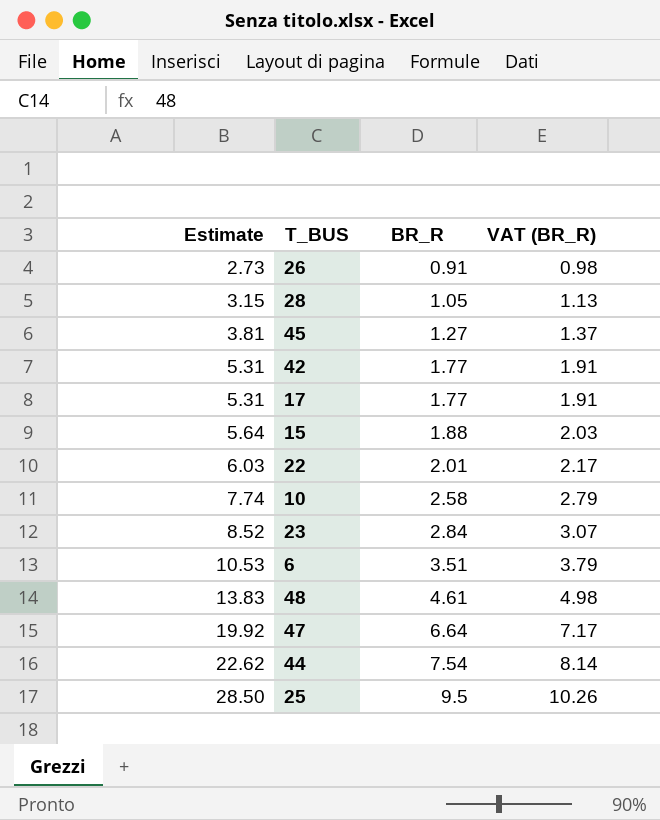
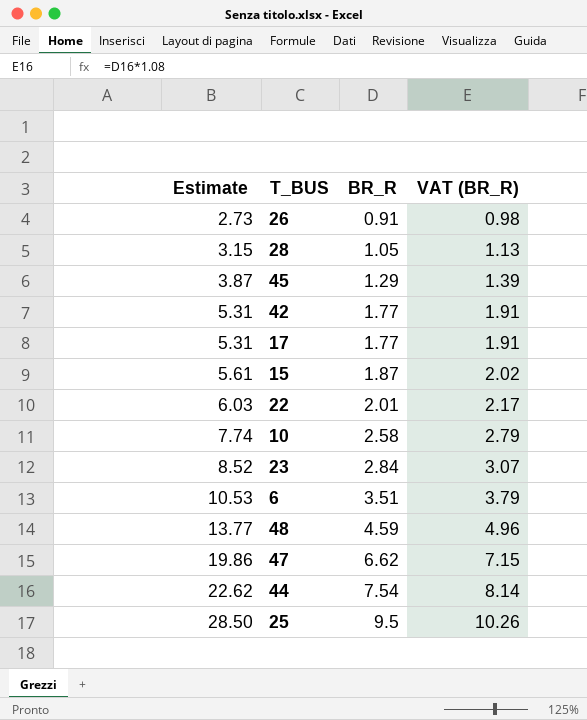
45 | Estimate: 3.81 -> 3.87
45 | BR_R: 1.27 -> 1.29
45 | VAT (BR_R): 1.37 -> 1.39
15 | Estimate: 5.64 -> 5.61
15 | BR_R: 1.88 -> 1.87
15 | VAT (BR_R): 2.03 -> 2.02
48 | Estimate: 13.83 -> 13.77
48 | BR_R: 4.61 -> 4.59
48 | VAT (BR_R): 4.98 -> 4.96
47 | Estimate: 19.92 -> 19.86
47 | BR_R: 6.64 -> 6.62
47 | VAT (BR_R): 7.17 -> 7.15

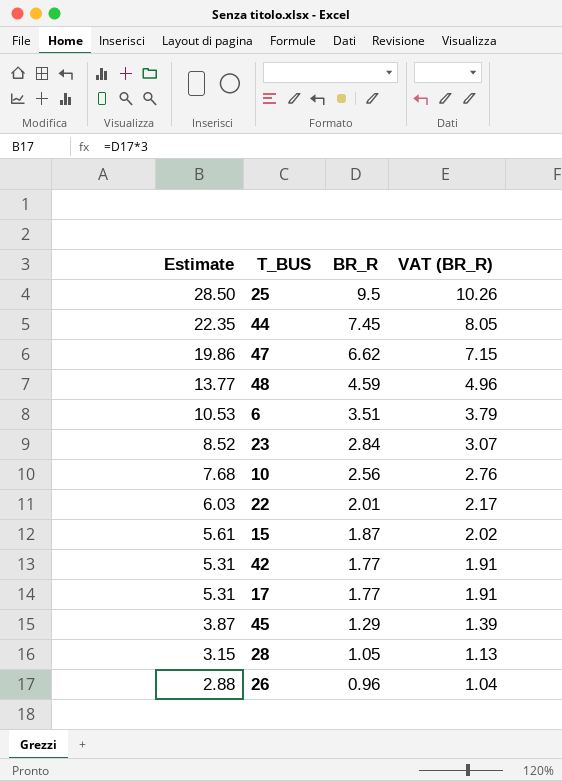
row order: Estimate ascending -> Estimate descending
44 | Estimate: 22.62 -> 22.35
44 | BR_R: 7.54 -> 7.45
44 | VAT (BR_R): 8.14 -> 8.05
10 | Estimate: 7.74 -> 7.68
10 | BR_R: 2.58 -> 2.56
10 | VAT (BR_R): 2.79 -> 2.76
26 | Estimate: 2.73 -> 2.88
26 | BR_R: 0.91 -> 0.96
26 | VAT (BR_R): 0.98 -> 1.04

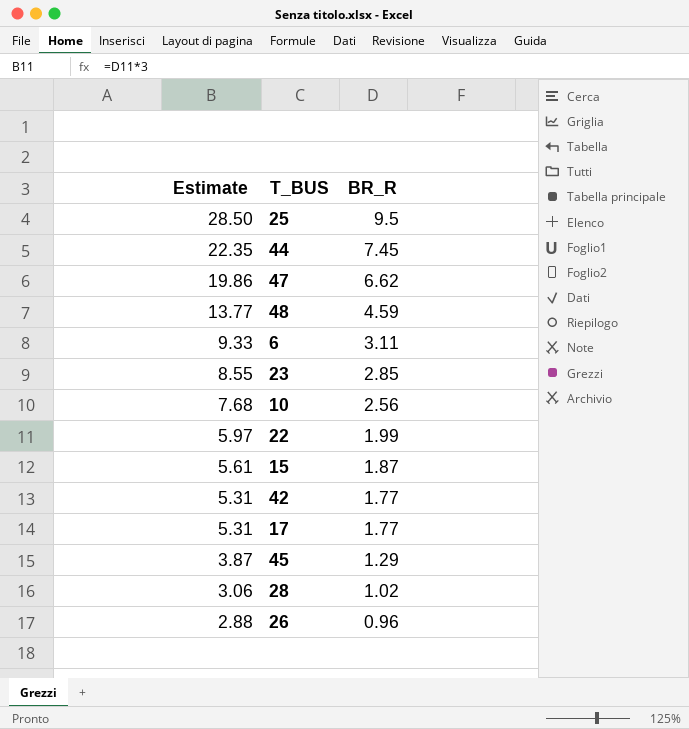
column VAT (BR_R) | formula: [BR_R] * 1.08 -> none
6 | Estimate: 10.53 -> 9.33
6 | BR_R: 3.51 -> 3.11
23 | Estimate: 8.52 -> 8.55
23 | BR_R: 2.84 -> 2.85
22 | Estimate: 6.03 -> 5.97
22 | BR_R: 2.01 -> 1.99
28 | Estimate: 3.15 -> 3.06
28 | BR_R: 1.05 -> 1.02

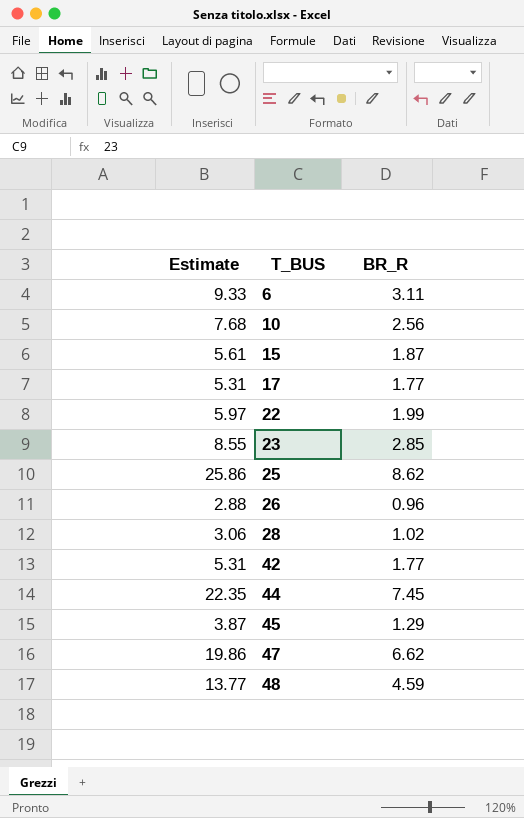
row order: Estimate descending -> T_BUS ascending
25 | Estimate: 28.50 -> 25.86
25 | BR_R: 9.5 -> 8.62

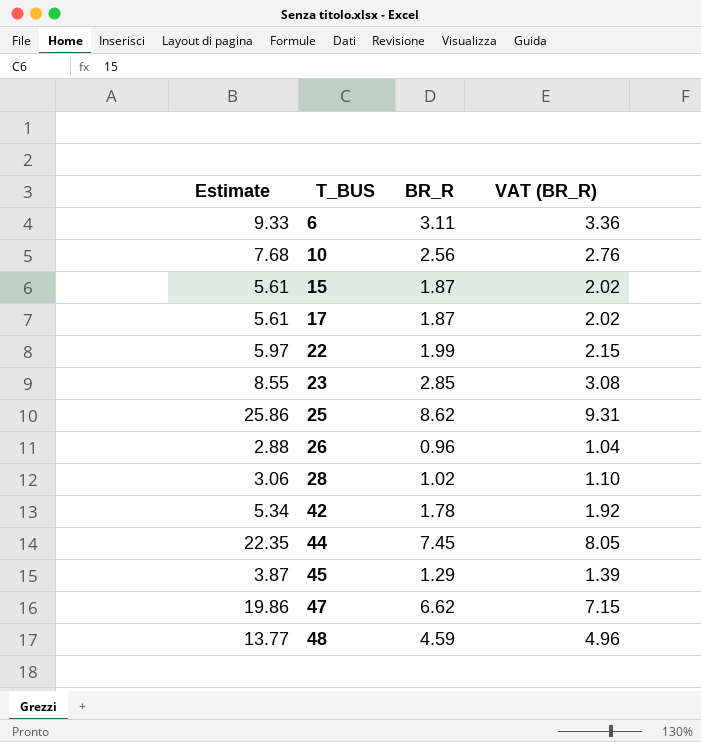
column VAT (BR_R) | formula: none -> [BR_R] * 1.08
17 | Estimate: 5.31 -> 5.61
17 | BR_R: 1.77 -> 1.87
42 | Estimate: 5.31 -> 5.34
42 | BR_R: 1.77 -> 1.78

